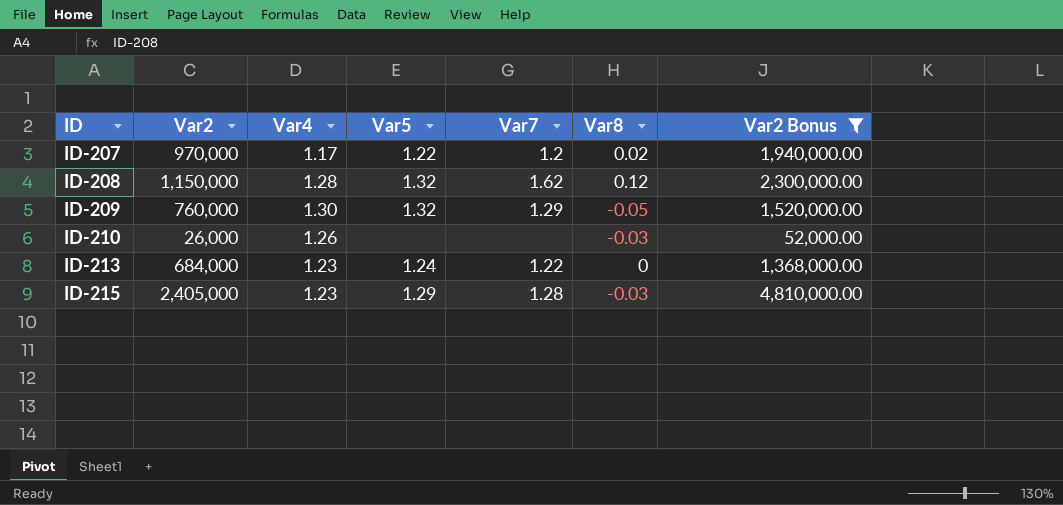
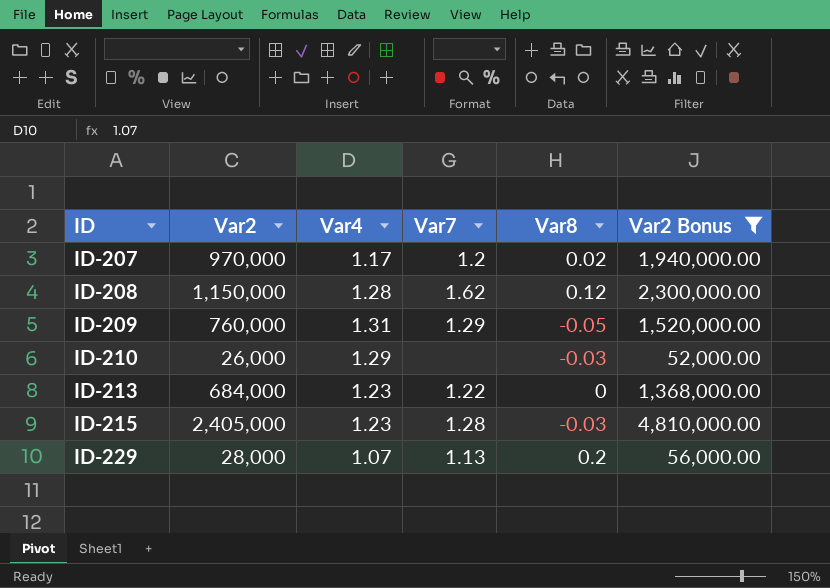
column Var5 | position: 4 -> none
ID-209 | Var4: 1.30 -> 1.31
ID-210 | Var4: 1.26 -> 1.29
row ID-229: none -> 28,000 | 1.07 | 1.13 | 0.2 | 56,000.00

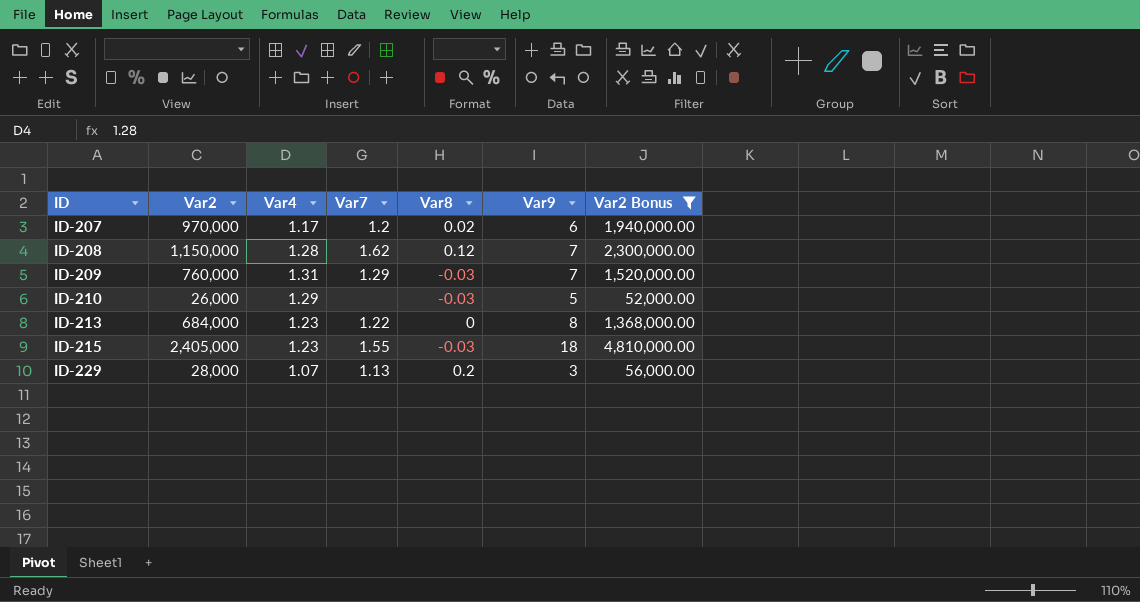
column Var9 | position: none -> 6
ID-209 | Var8: -0.05 -> -0.03
ID-215 | Var7: 1.28 -> 1.55

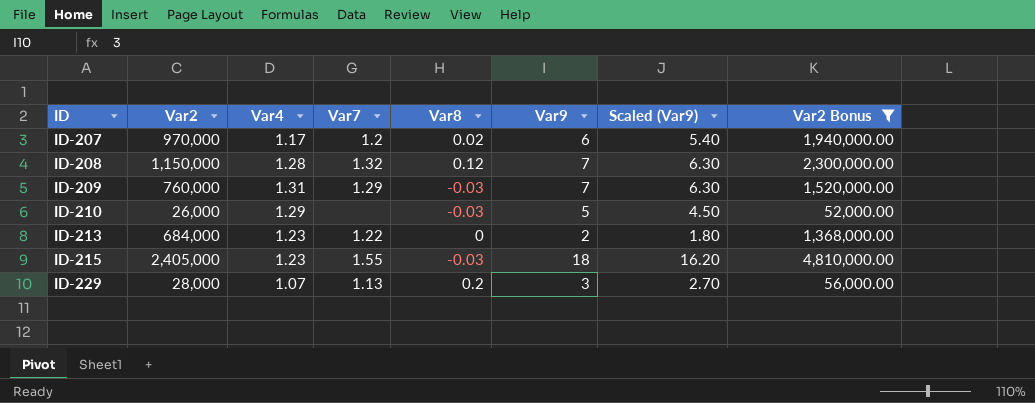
column Scaled (Var9) | formula: none -> [Var9] * 0.9
ID-208 | Var7: 1.62 -> 1.32
ID-213 | Var9: 8 -> 2

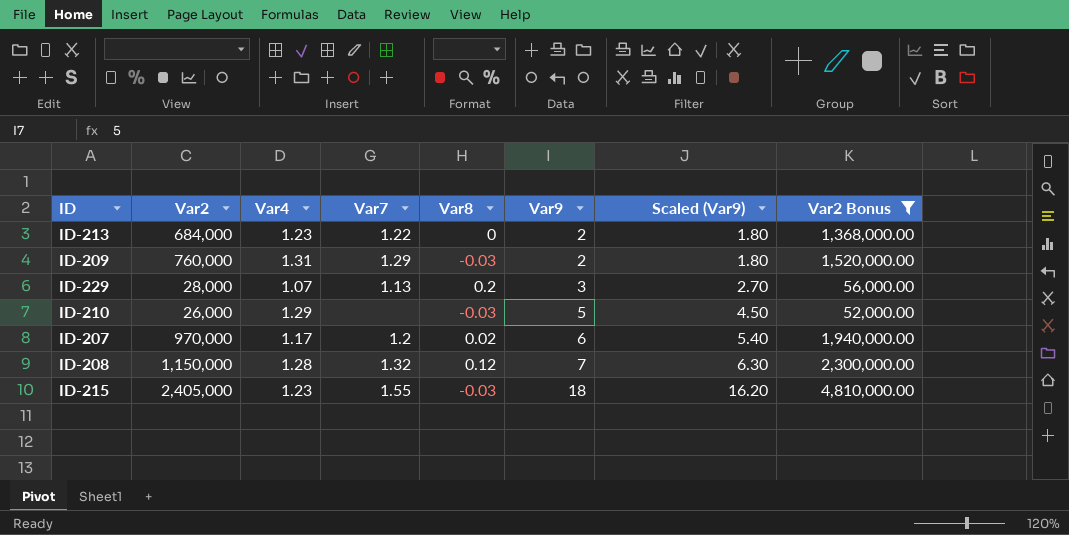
row order: ID ascending -> Var9 ascending
ID-209 | Var9: 7 -> 2
ID-209 | Scaled (Var9): 6.30 -> 1.80

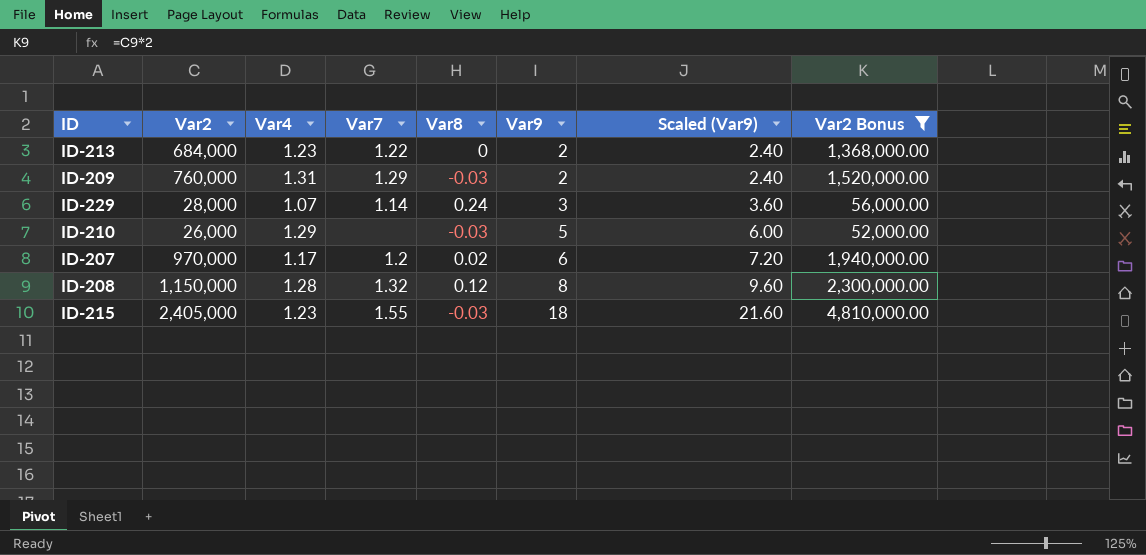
column Scaled (Var9) | formula: [Var9] * 0.9 -> [Var9] * 1.2
ID-229 | Var7: 1.13 -> 1.14
ID-229 | Var8: 0.2 -> 0.24
ID-208 | Var9: 7 -> 8

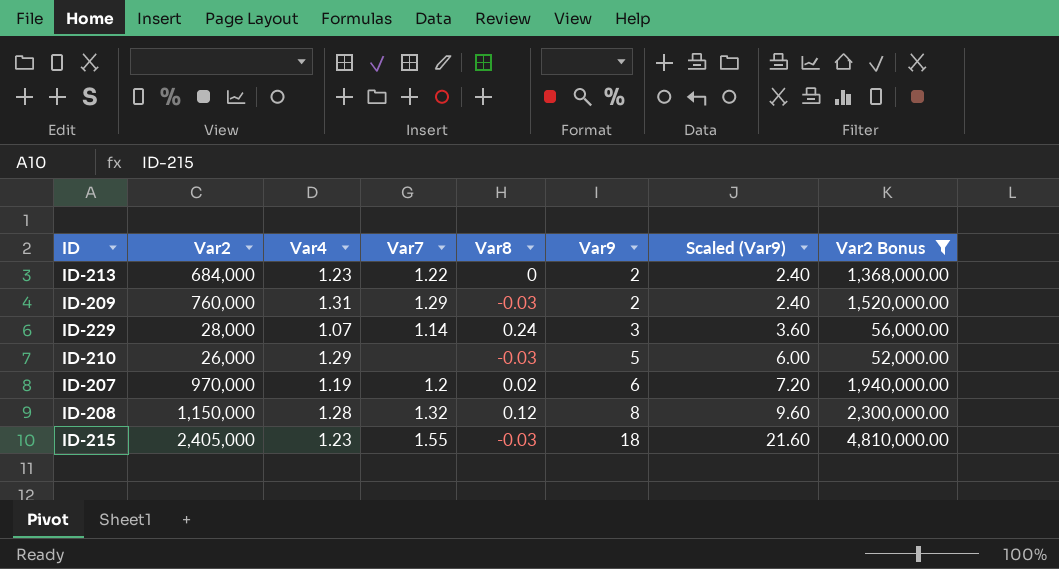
ID-207 | Var4: 1.17 -> 1.19

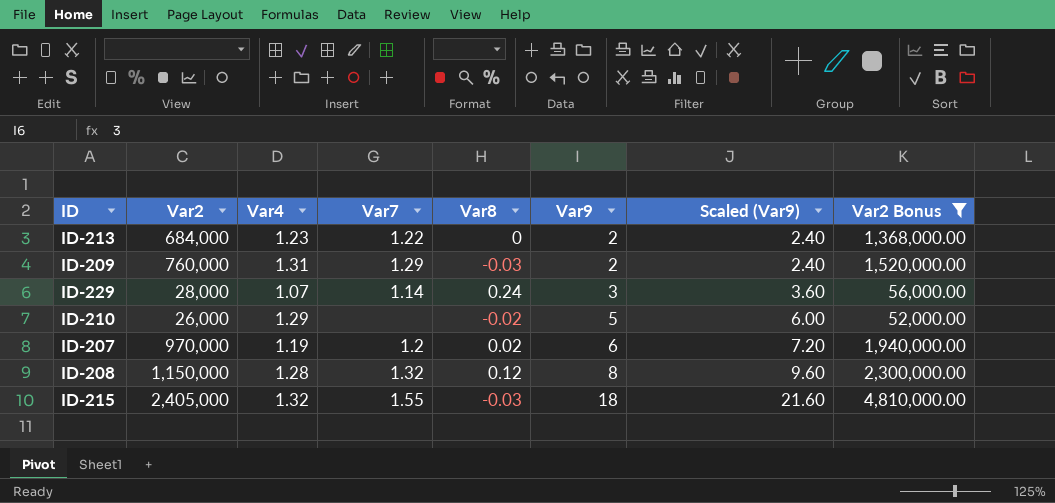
ID-210 | Var8: -0.03 -> -0.02
ID-215 | Var4: 1.23 -> 1.32

